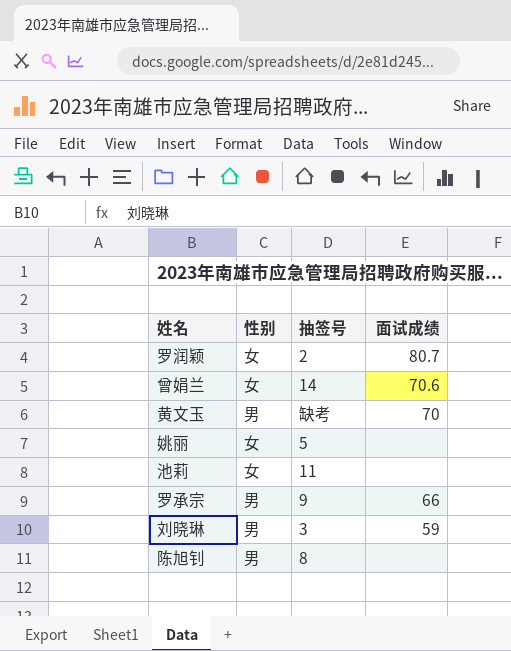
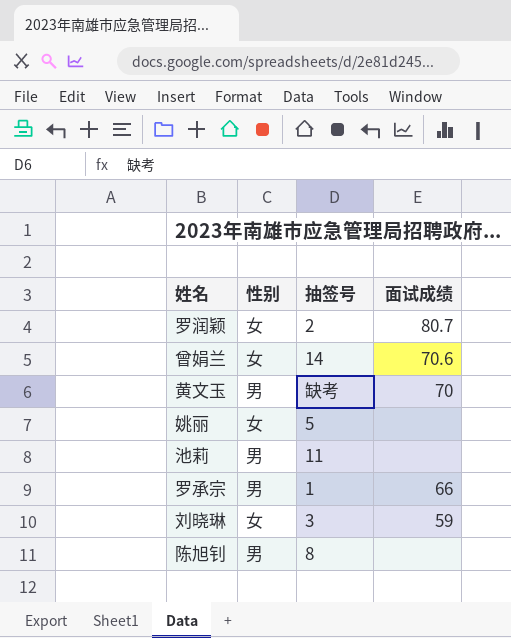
池莉 | 性别: 女 -> 男
罗承宗 | 抽签号: 9 -> 1
刘晓琳 | 性别: 男 -> 女

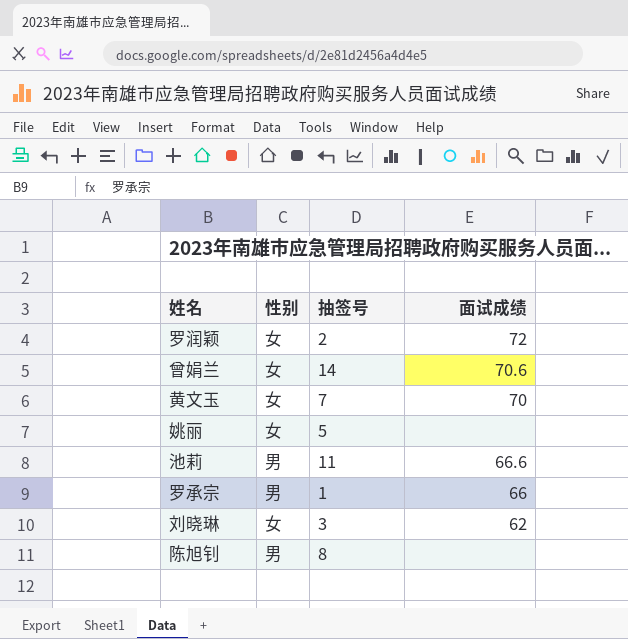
罗润颖 | 面试成绩: 80.7 -> 72
黄文玉 | 性别: 男 -> 女
黄文玉 | 抽签号: 缺考 -> 7
池莉 | 面试成绩: none -> 66.6
刘晓琳 | 面试成绩: 59 -> 62

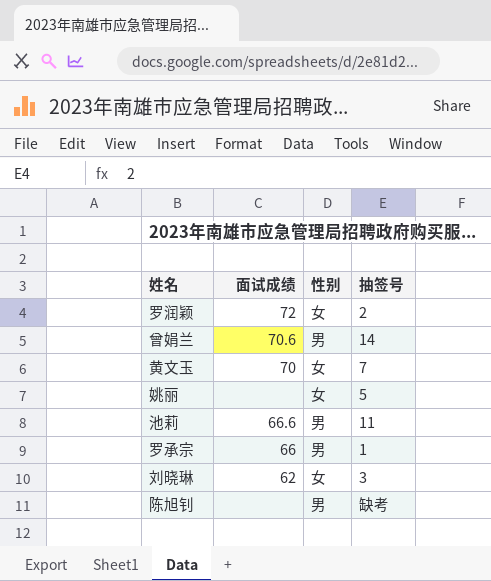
column 面试成绩 | position: 4 -> 2
曾娟兰 | 性别: 女 -> 男
陈旭钊 | 抽签号: 8 -> 缺考

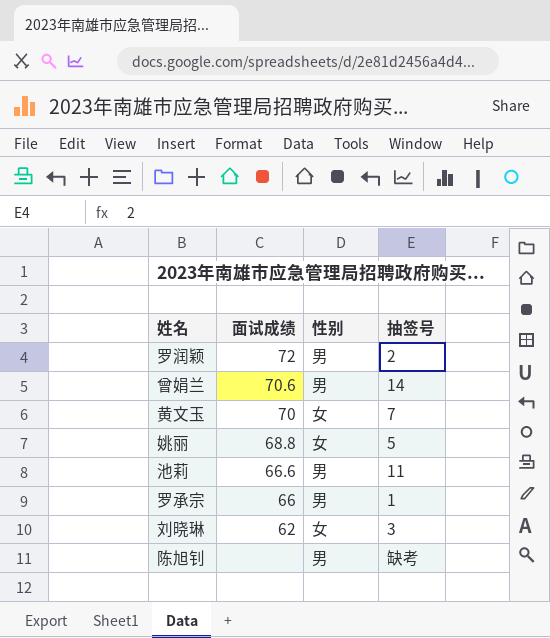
罗润颖 | 性别: 女 -> 男
姚丽 | 面试成绩: none -> 68.8

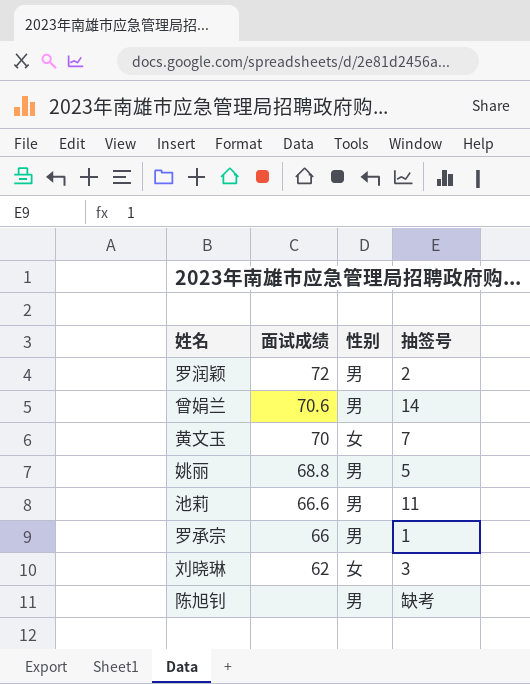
姚丽 | 性别: 女 -> 男

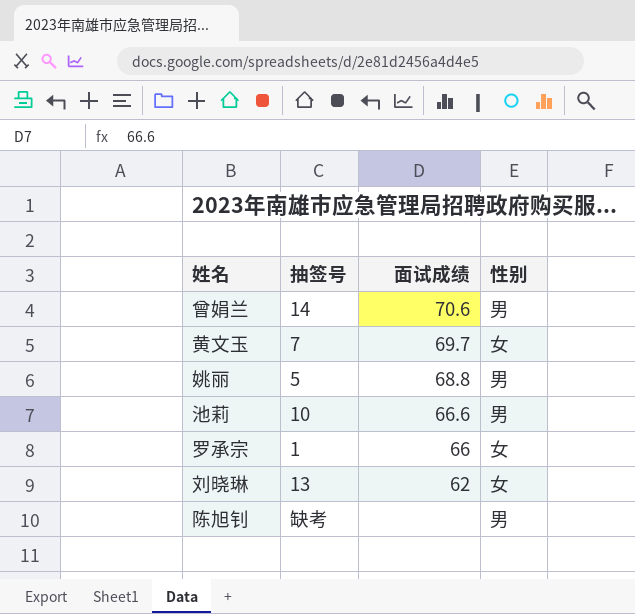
column 抽签号 | position: 4 -> 2
row 罗润颖: 72 | 男 | 2 -> none
黄文玉 | 面试成绩: 70 -> 69.7
池莉 | 抽签号: 11 -> 10
罗承宗 | 性别: 男 -> 女
刘晓琳 | 抽签号: 3 -> 13

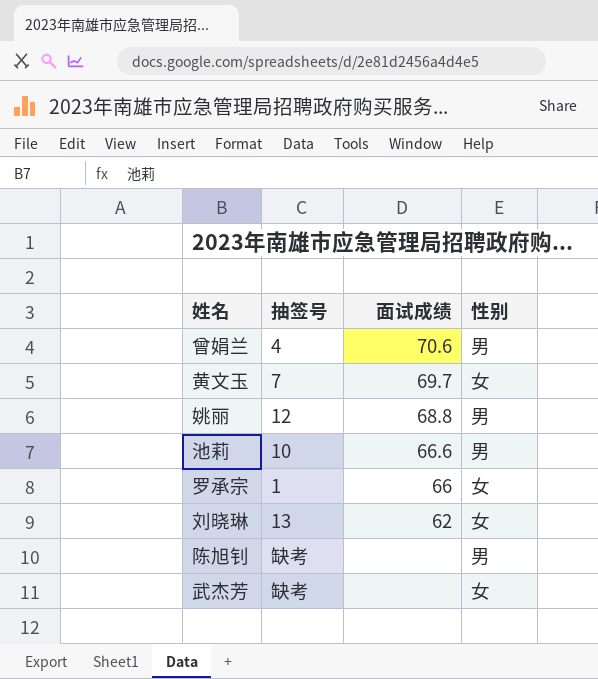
曾娟兰 | 抽签号: 14 -> 4
姚丽 | 抽签号: 5 -> 12
row 武杰芳: none -> 缺考 | none | 女

